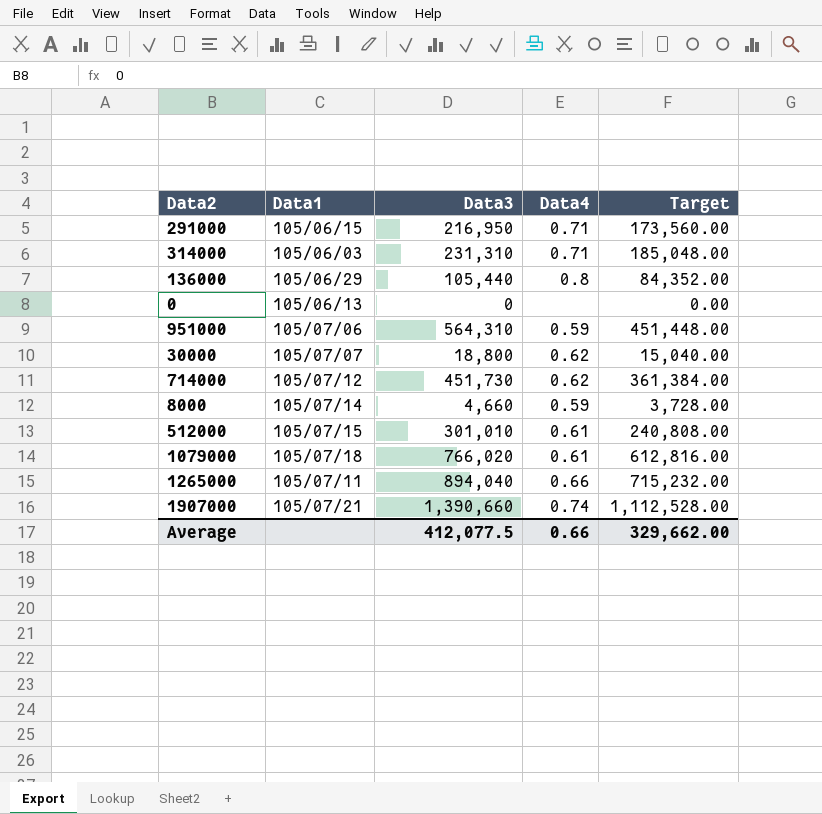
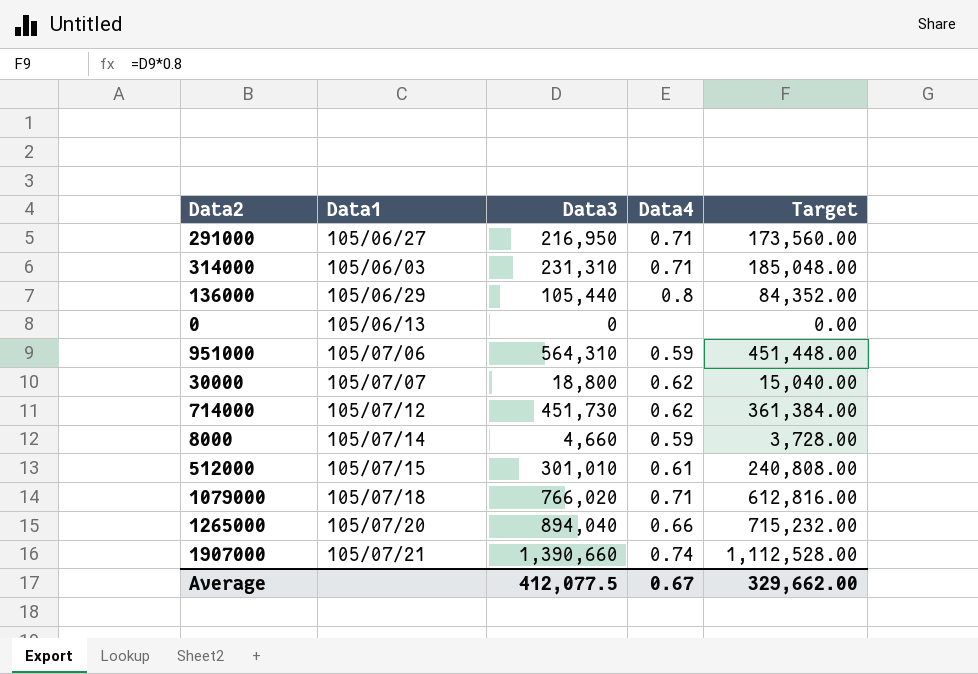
291000 | Data1: 105/06/15 -> 105/06/27
1079000 | Data4: 0.61 -> 0.71
1265000 | Data1: 105/07/11 -> 105/07/20
Average | Data4: 0.66 -> 0.67

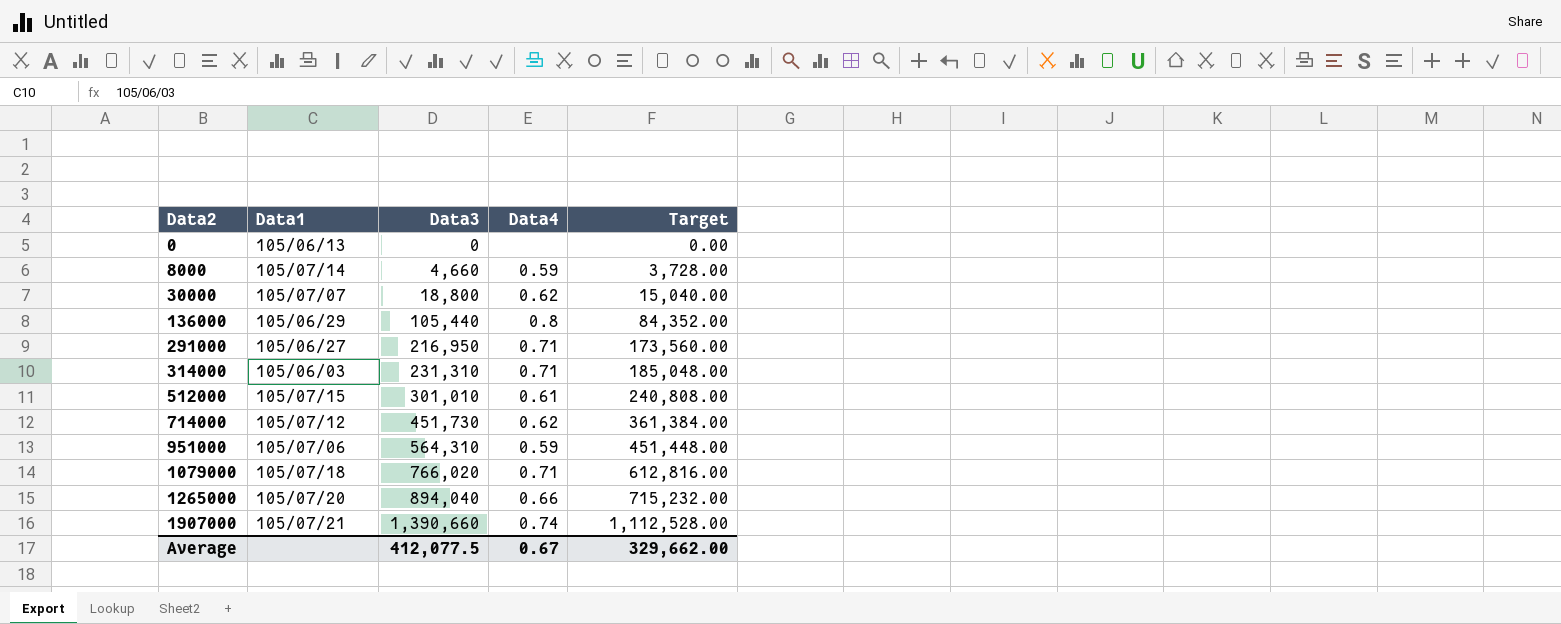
row order: none -> Data2 ascending

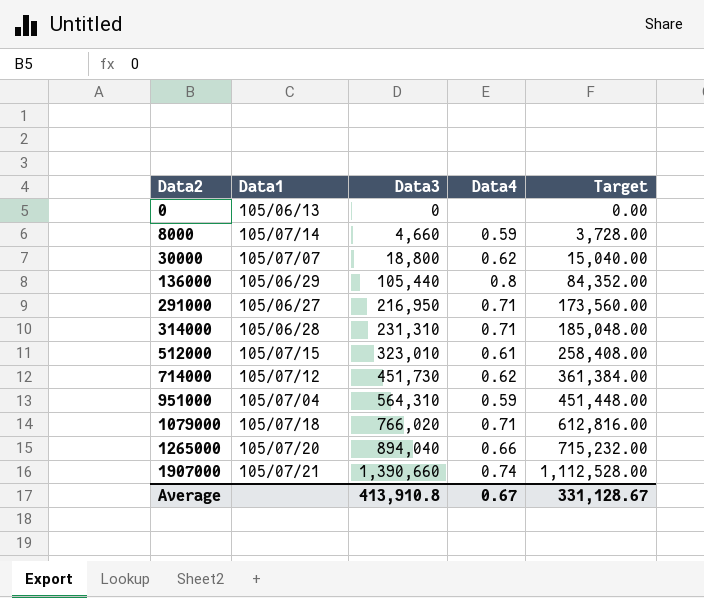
314000 | Data1: 105/06/03 -> 105/06/28
512000 | Data3: 301,010 -> 323,010
512000 | Target: 240,808.00 -> 258,408.00
951000 | Data1: 105/07/06 -> 105/07/04
Average | Data3: 412,077.5 -> 413,910.8
Average | Target: 329,662.00 -> 331,128.67

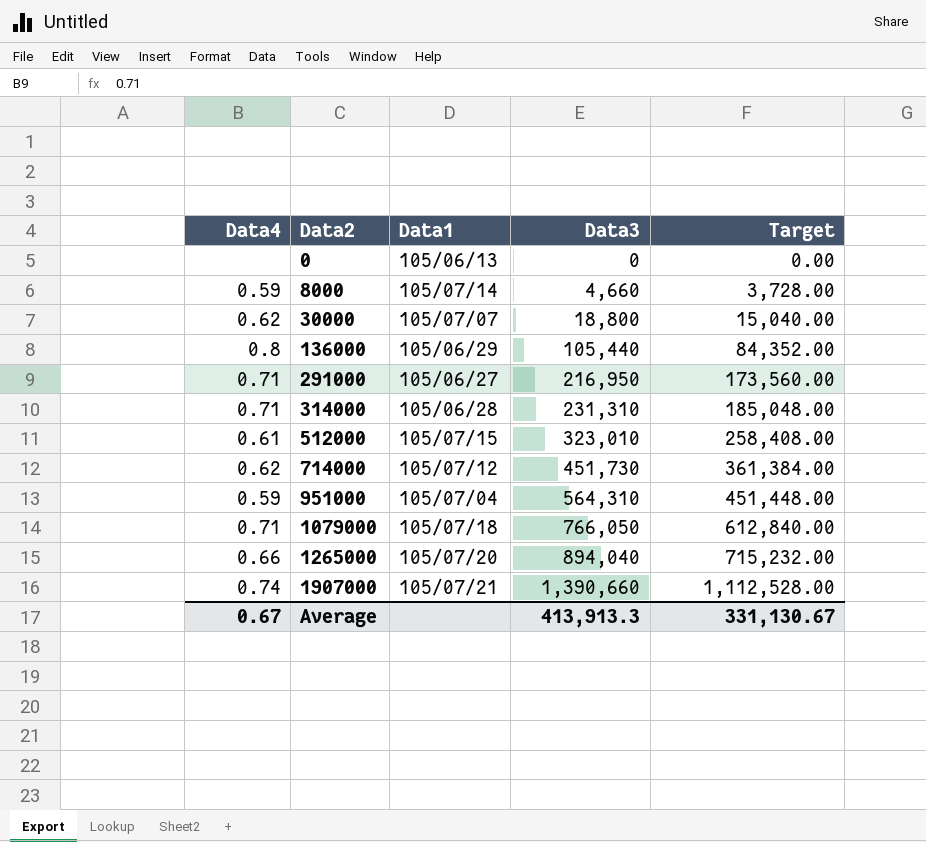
column Data4 | position: 4 -> 1
1079000 | Data3: 766,020 -> 766,050
1079000 | Target: 612,816.00 -> 612,840.00
Average | Data3: 413,910.8 -> 413,913.3
Average | Target: 331,128.67 -> 331,130.67

